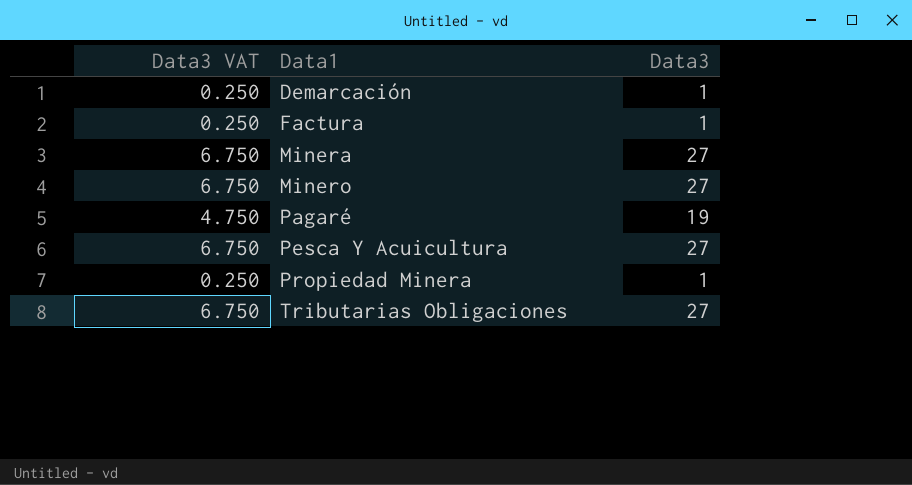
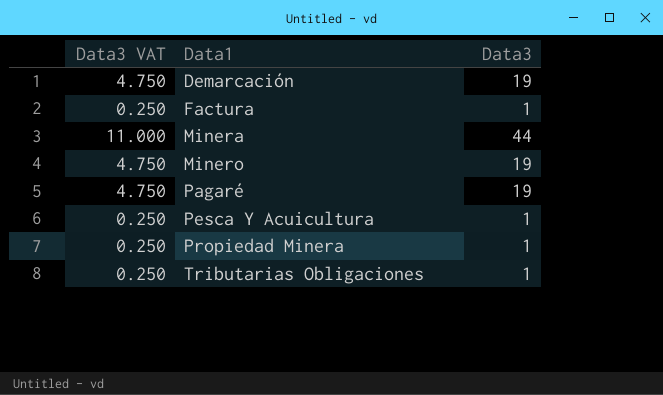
Demarcación | Data3 VAT: 0.250 -> 4.750
Demarcación | Data3: 1 -> 19
Minera | Data3 VAT: 6.750 -> 11.000
Minera | Data3: 27 -> 44
Minero | Data3 VAT: 6.750 -> 4.750
Minero | Data3: 27 -> 19
Pesca Y Acuicultura | Data3 VAT: 6.750 -> 0.250
Pesca Y Acuicultura | Data3: 27 -> 1
Tributarias Obligaciones | Data3 VAT: 6.750 -> 0.250
Tributarias Obligaciones | Data3: 27 -> 1

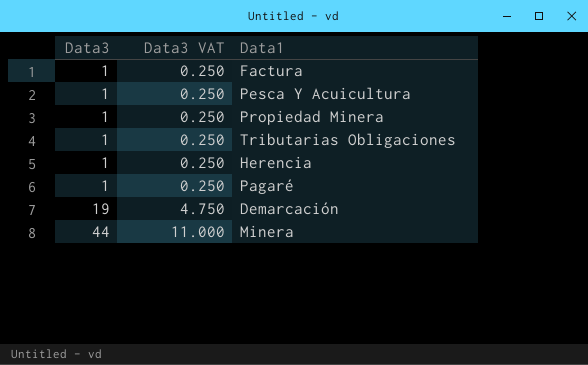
row order: Data1 ascending -> Data3 ascending
column Data3 | position: 3 -> 1
row Minero: 4.750 | 19 -> none
row Herencia: none -> 1 | 0.250
Pagaré | Data3: 19 -> 1
Pagaré | Data3 VAT: 4.750 -> 0.250

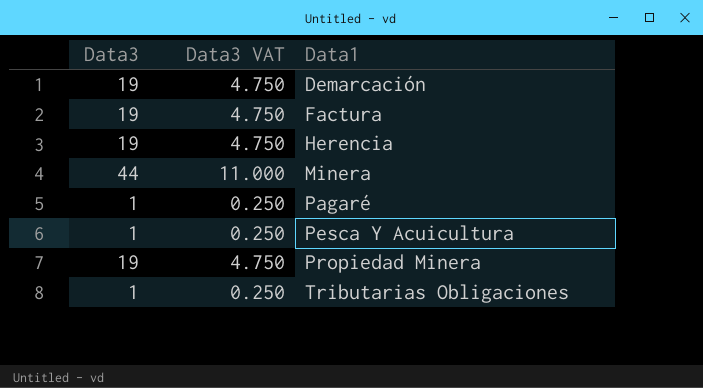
row order: Data3 ascending -> Data1 ascending
Factura | Data3: 1 -> 19
Factura | Data3 VAT: 0.250 -> 4.750
Herencia | Data3: 1 -> 19
Herencia | Data3 VAT: 0.250 -> 4.750
Propiedad Minera | Data3: 1 -> 19
Propiedad Minera | Data3 VAT: 0.250 -> 4.750

